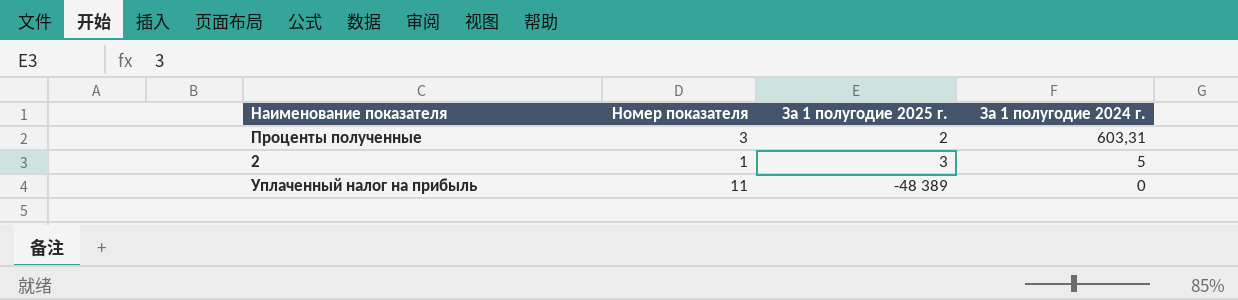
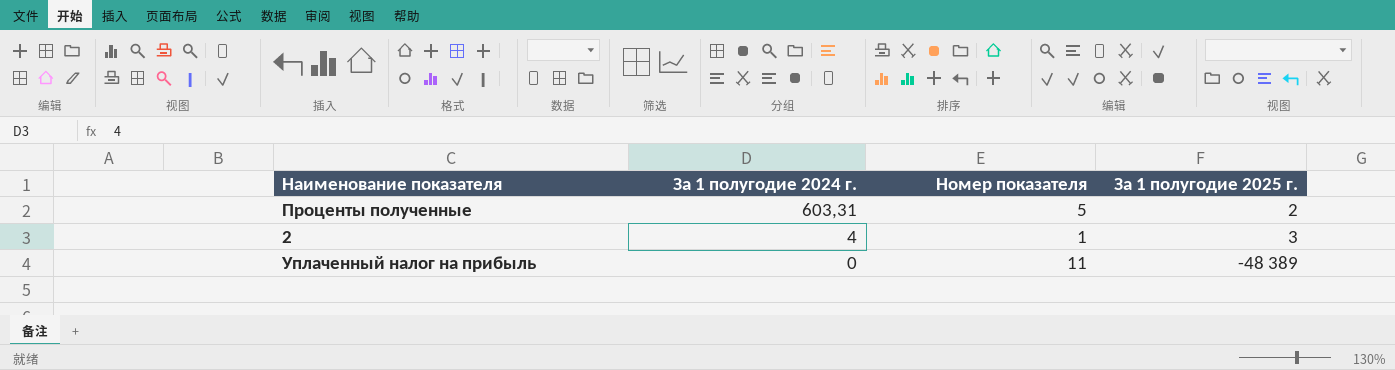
column За 1 полугодие 2024 г. | position: 4 -> 2
Проценты полученные | Номер показателя: 3 -> 5
2 | За 1 полугодие 2024 г.: 5 -> 4

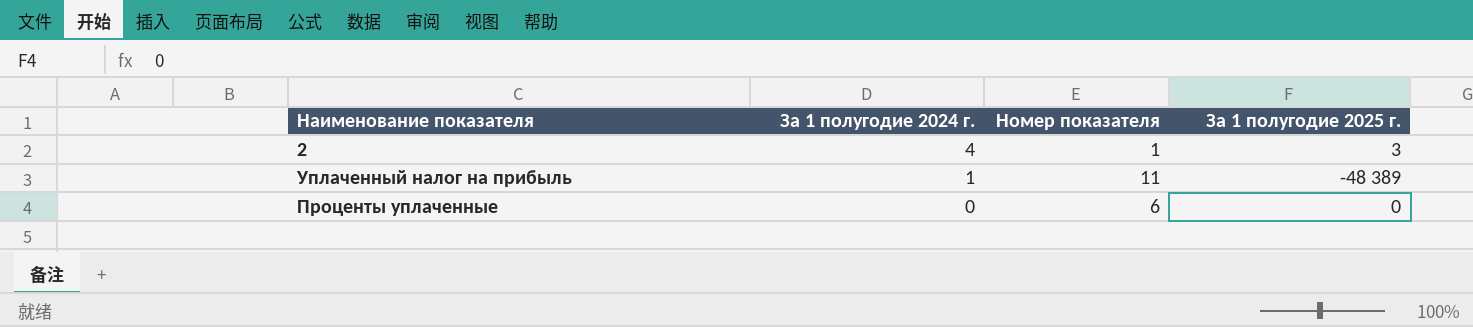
row Проценты полученные: 603,31 | 5 | 2 -> none
Уплаченный налог на прибыль | За 1 полугодие 2024 г.: 0 -> 1
row Проценты уплаченные: none -> 0 | 6 | 0

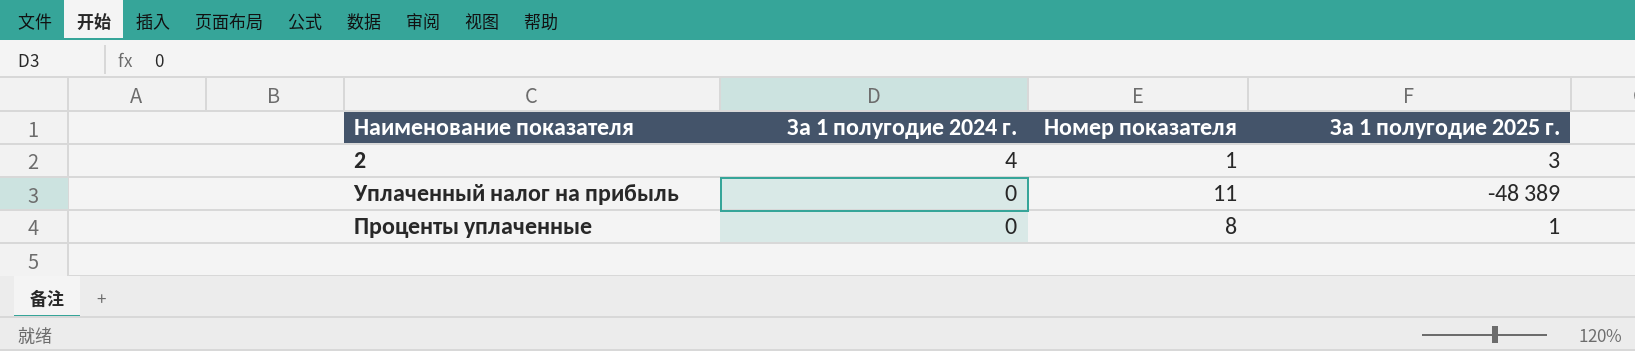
Уплаченный налог на прибыль | За 1 полугодие 2024 г.: 1 -> 0
Проценты уплаченные | Номер показателя: 6 -> 8
Проценты уплаченные | За 1 полугодие 2025 г.: 0 -> 1

